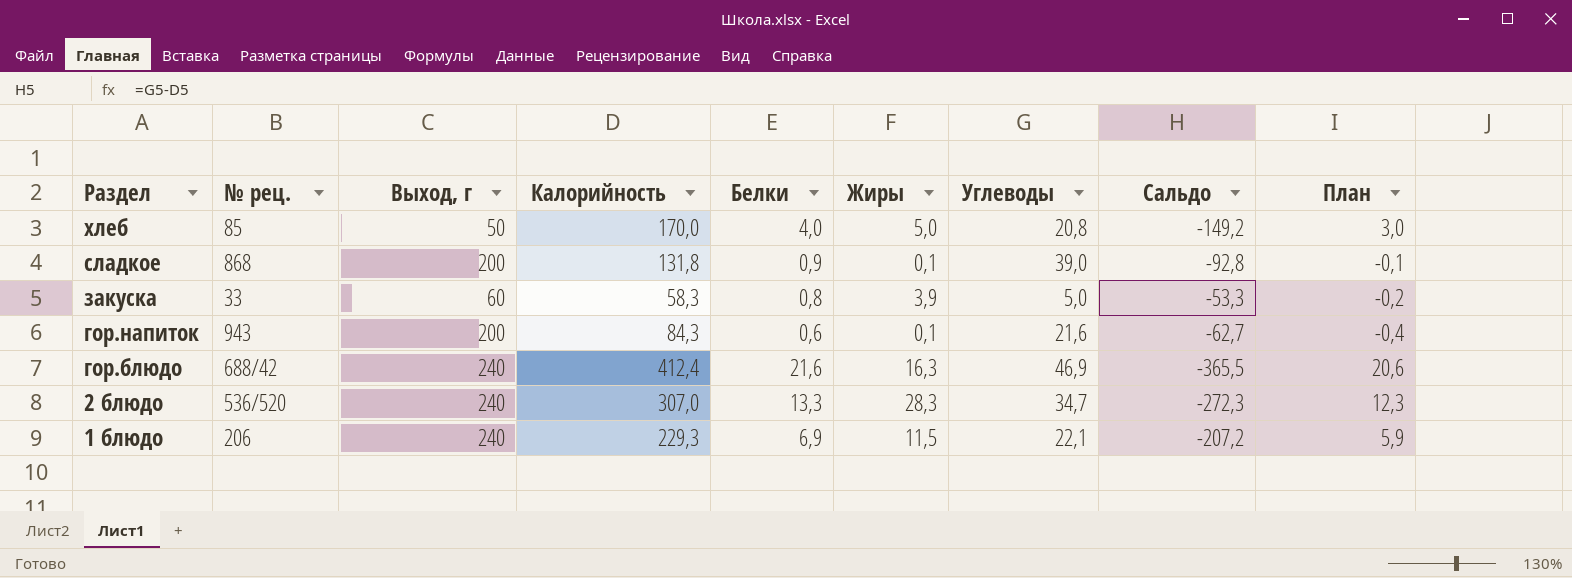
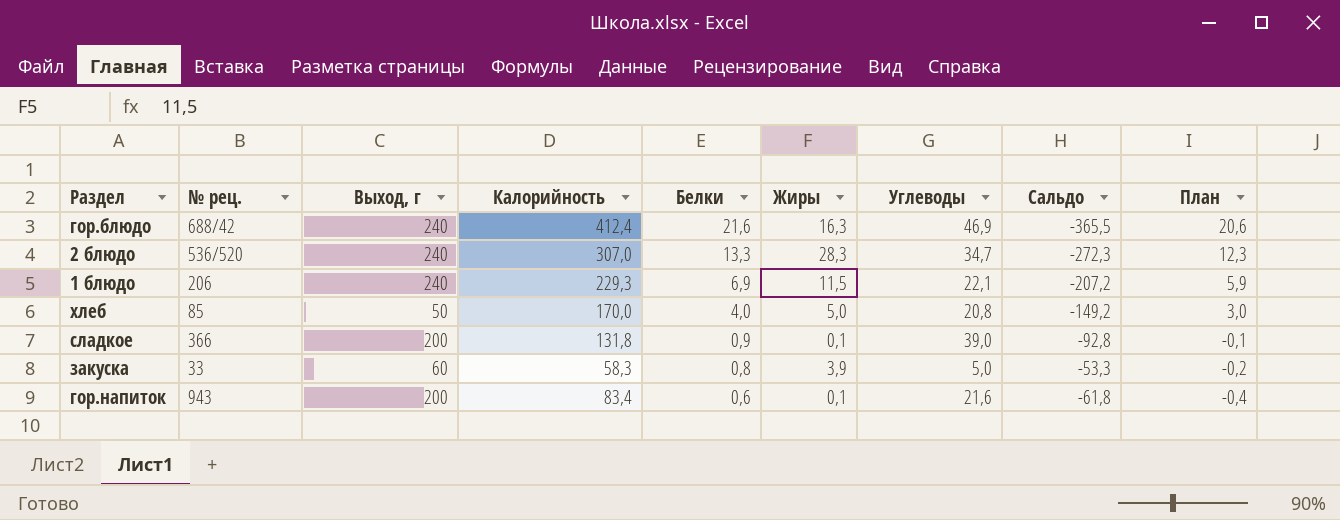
row order: Раздел descending -> Белки descending
сладкое | № рец.: 868 -> 366
гор.напиток | Калорийность: 84,3 -> 83,4
гор.напиток | Сальдо: -62,7 -> -61,8

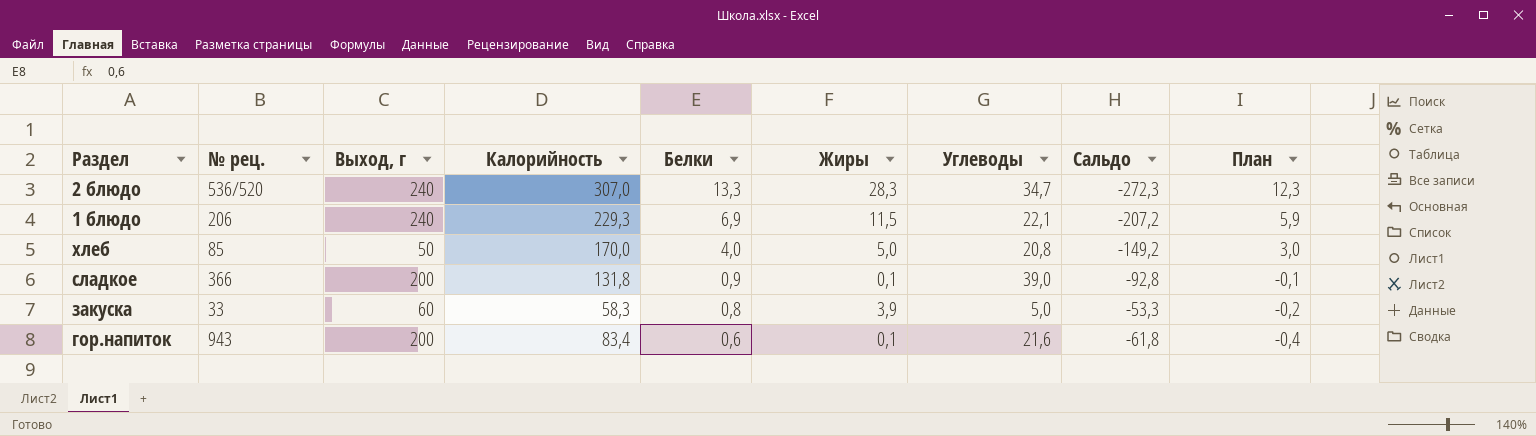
row гор.блюдо: 688/42 | 240 | 412,4 | 21,6 | 16,3 | 46,9 | -365,5 | 20,6 -> none

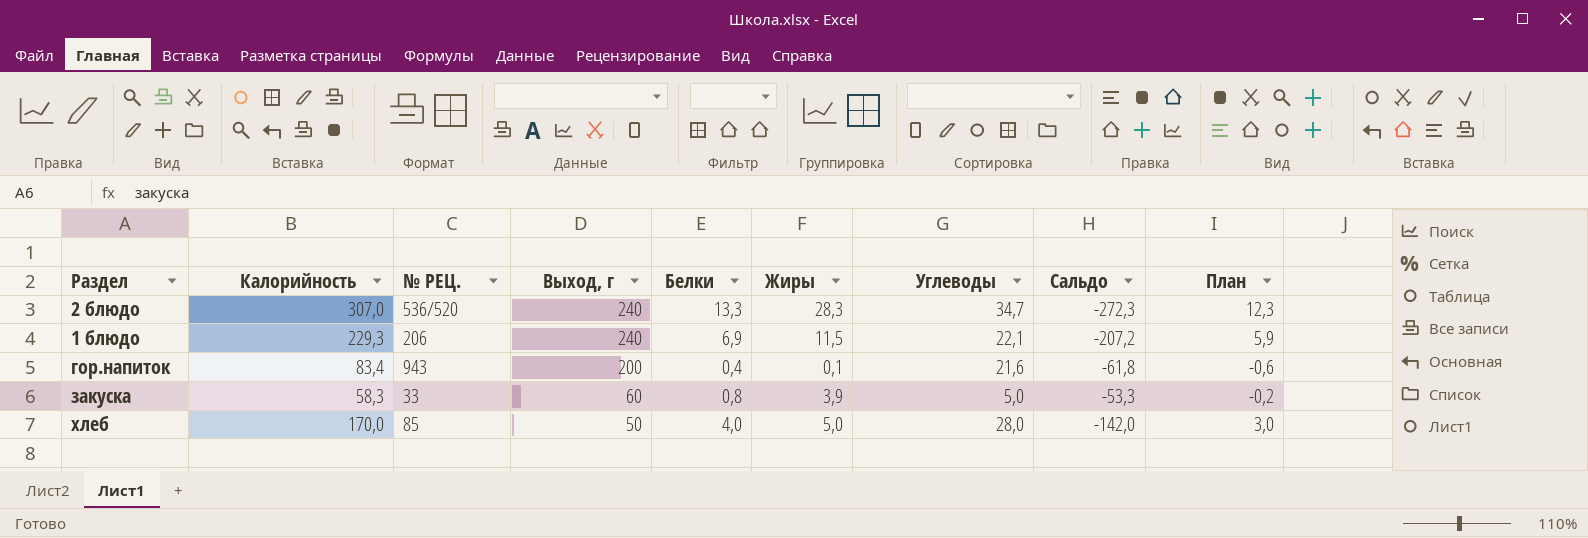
row order: Белки descending -> Выход, г descending
column Калорийность | position: 4 -> 2
column name: № рец. -> № РЕЦ.
row сладкое: 366 | 200 | 131,8 | 0,9 | 0,1 | 39,0 | -92,8 | -0,1 -> none
гор.напиток | Белки: 0,6 -> 0,4
гор.напиток | План: -0,4 -> -0,6
хлеб | Углеводы: 20,8 -> 28,0
хлеб | Сальдо: -149,2 -> -142,0

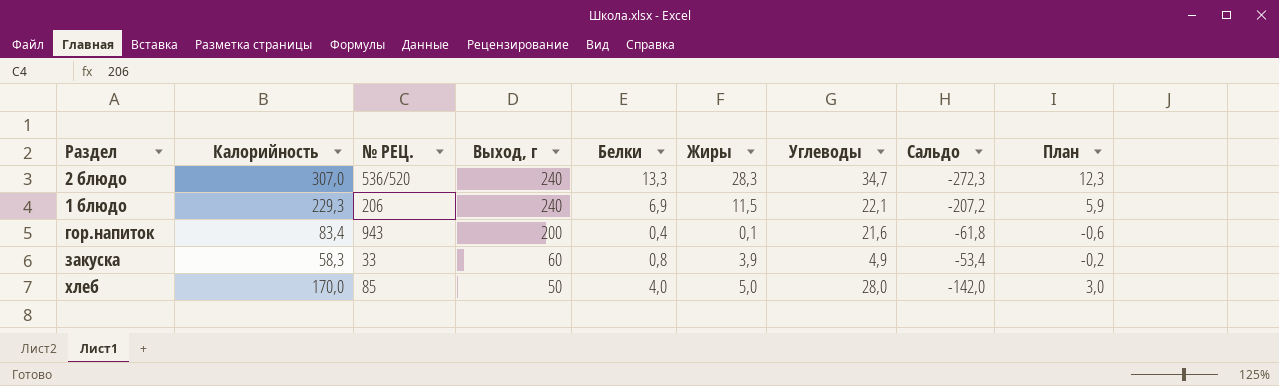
закуска | Углеводы: 5,0 -> 4,9
закуска | Сальдо: -53,3 -> -53,4

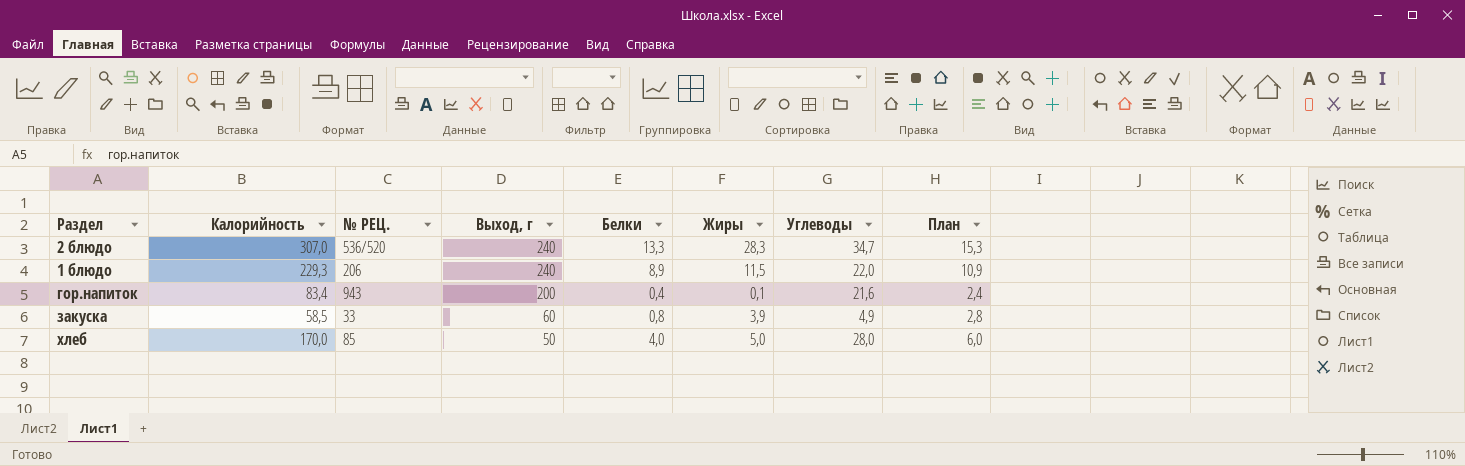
column Сальдо | formula: [Углеводы] - [Калорийность] -> none
column План | formula: [Белки] - 1 -> [Белки] + 2
1 блюдо | Белки: 6,9 -> 8,9
1 блюдо | Углеводы: 22,1 -> 22,0
закуска | Калорийность: 58,3 -> 58,5

